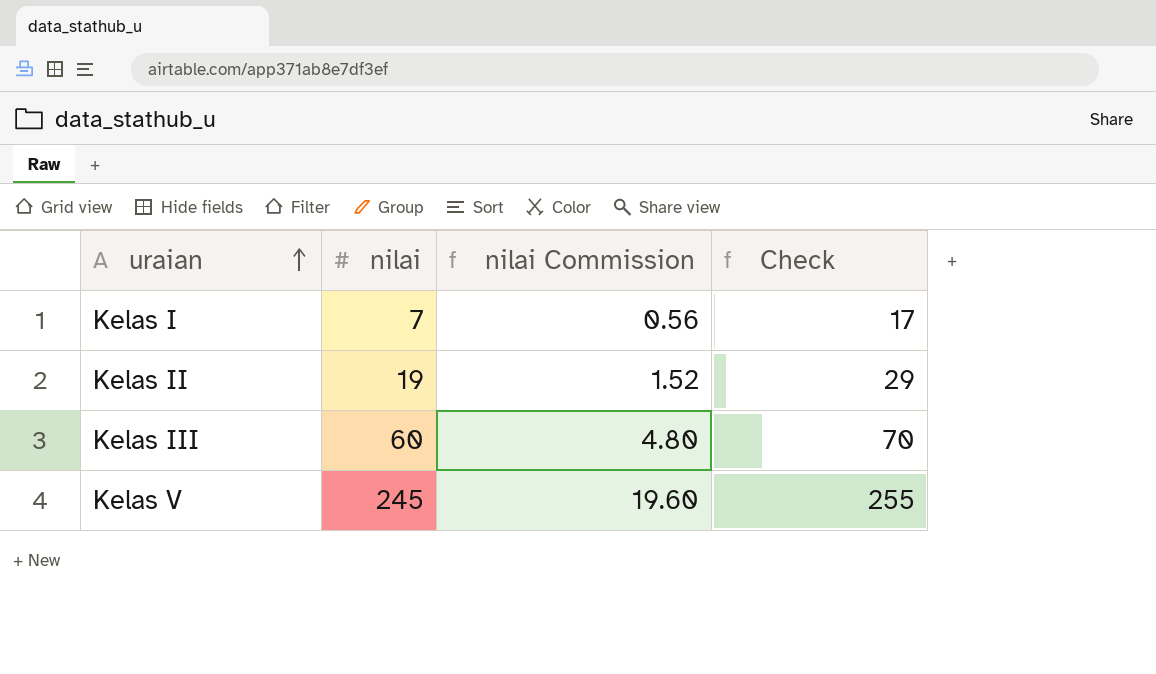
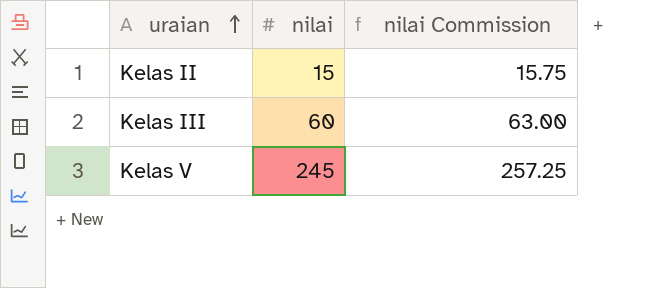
column Check | formula: [nilai] + 10 -> none
column nilai Commission | formula: [nilai] * 0.08 -> [nilai] * 1.05
row Kelas I: 7 | 0.56 | 17 -> none
Kelas II | nilai: 19 -> 15

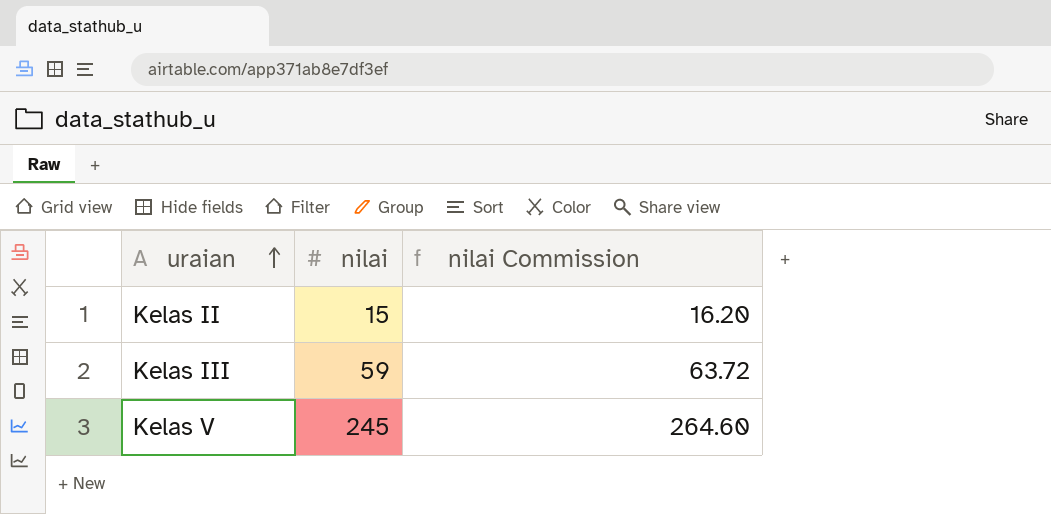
column nilai Commission | formula: [nilai] * 1.05 -> [nilai] * 1.08
Kelas III | nilai: 60 -> 59

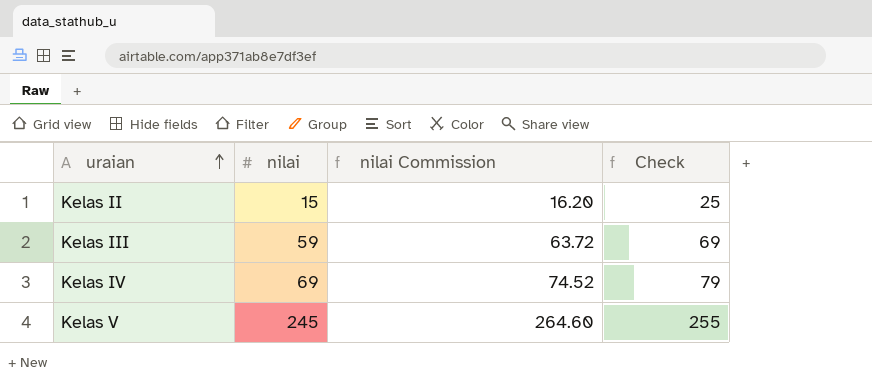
column Check | formula: none -> [nilai] + 10
row Kelas IV: none -> 69 | 74.52 | 79

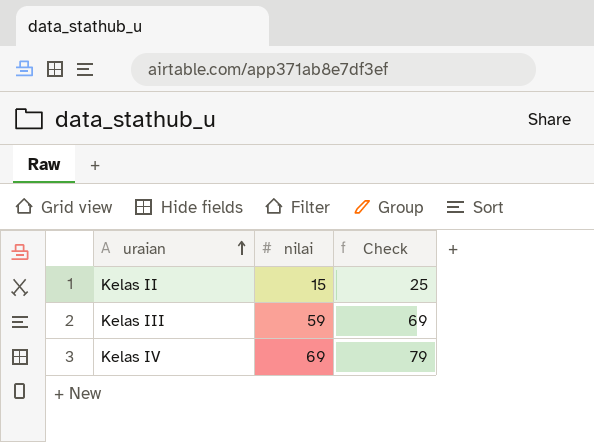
column nilai Commission | formula: [nilai] * 1.08 -> none
row Kelas V: 245 | 264.60 | 255 -> none

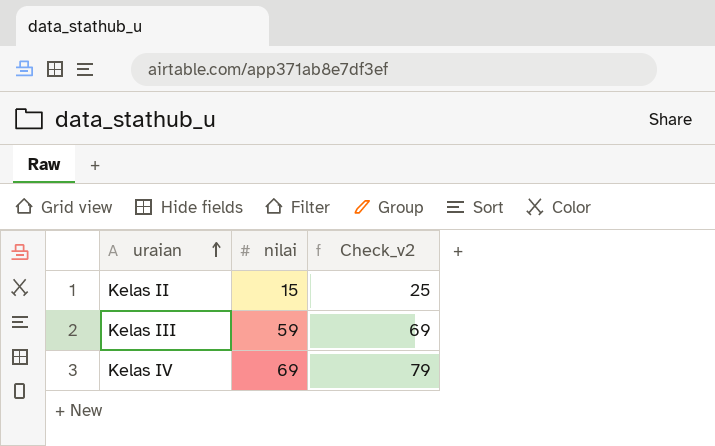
column name: Check -> Check_v2

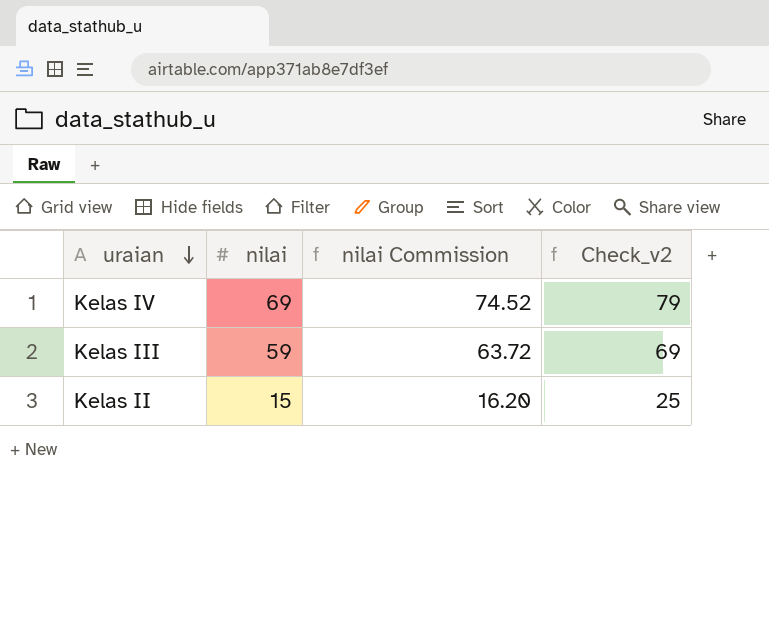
row order: uraian ascending -> uraian descending
column nilai Commission | formula: none -> [nilai] * 1.08

